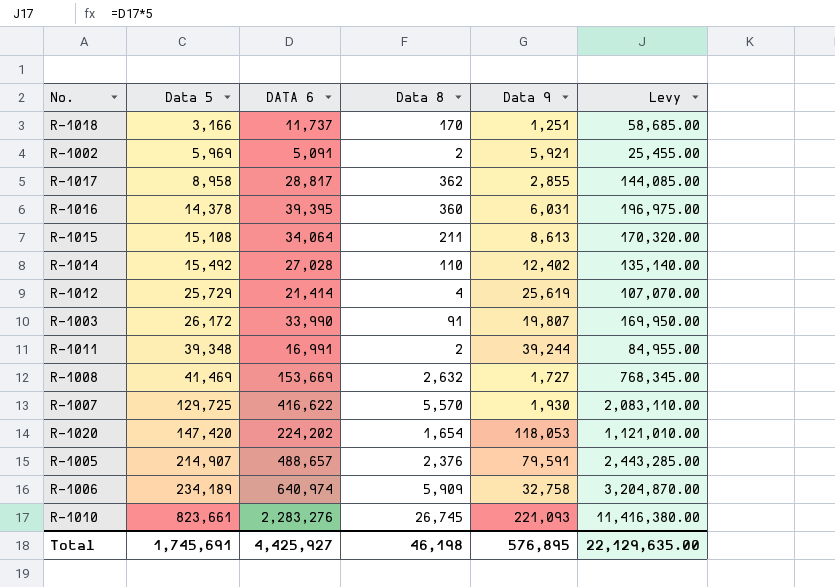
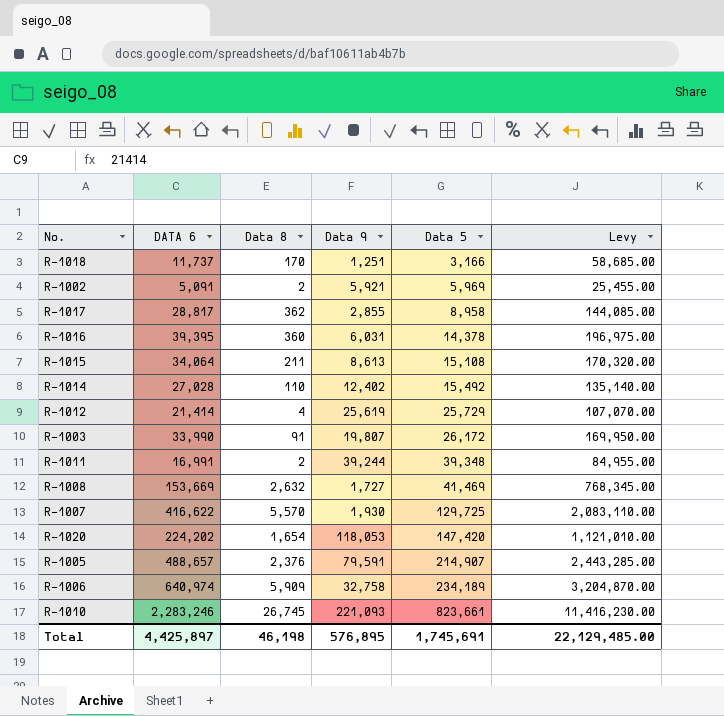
column Data 5 | position: 2 -> 5
R-1010 | DATA 6: 2,283,276 -> 2,283,246
R-1010 | Levy: 11,416,380.00 -> 11,416,230.00
Total | DATA 6: 4,425,927 -> 4,425,897
Total | Levy: 22,129,635.00 -> 22,129,485.00

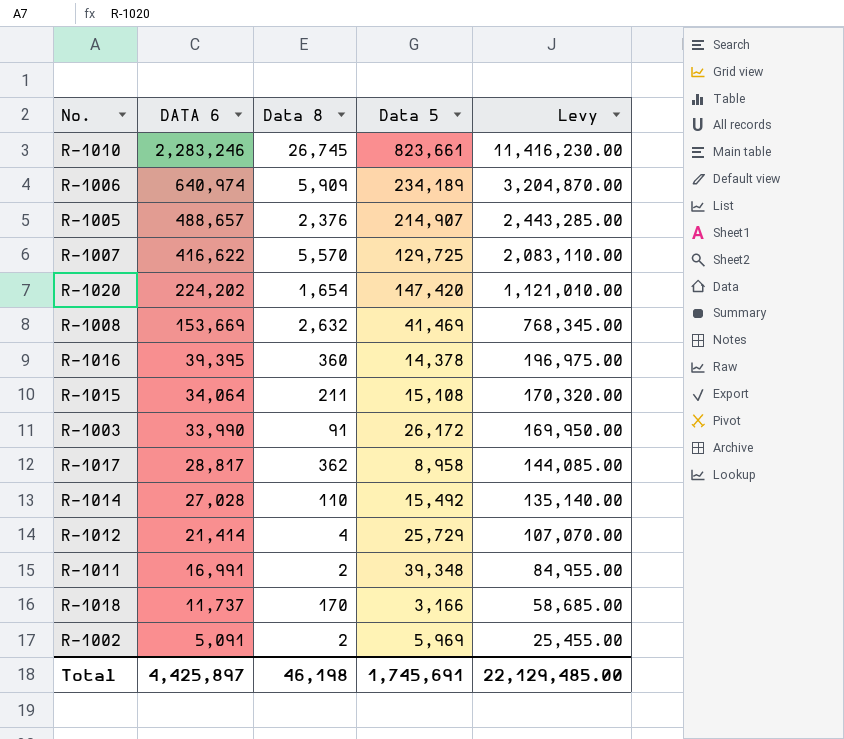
row order: Data 5 ascending -> DATA 6 descending
column Data 9 | position: 4 -> none

